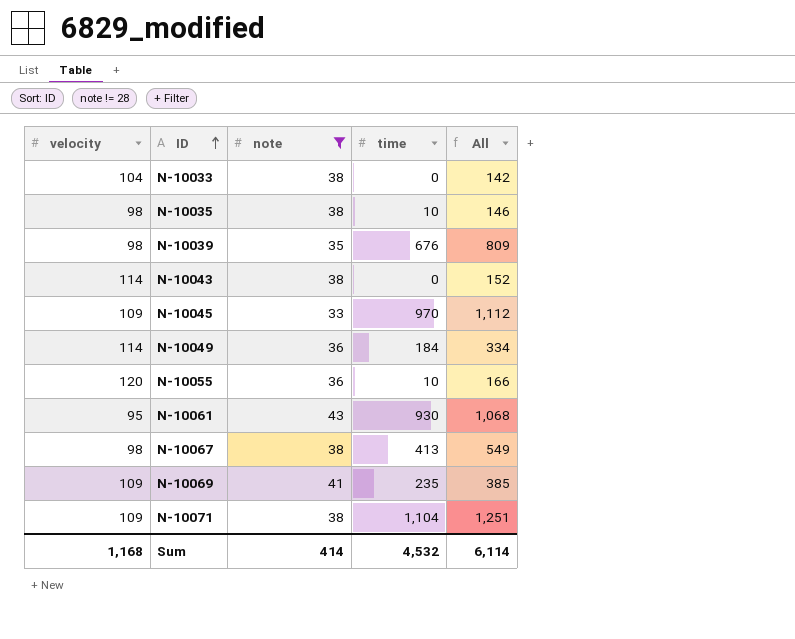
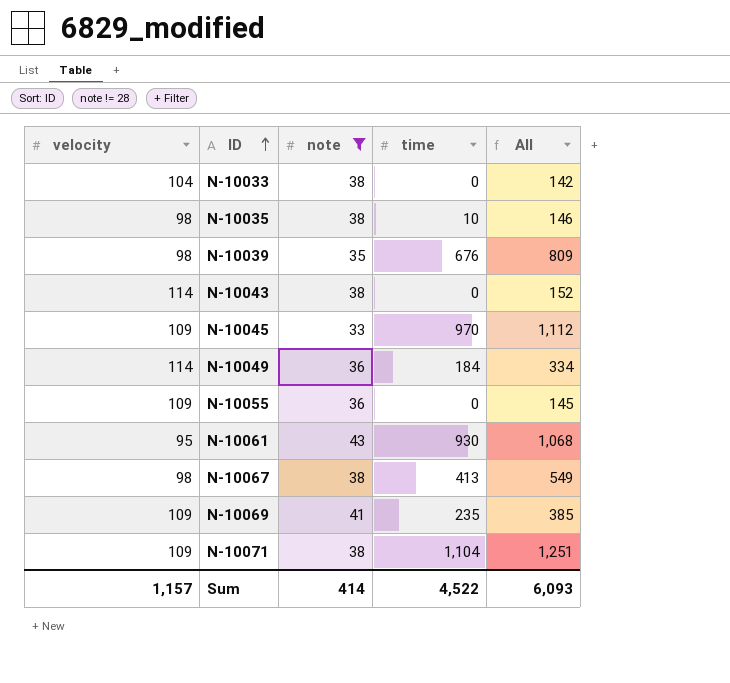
N-10055 | velocity: 120 -> 109
N-10055 | time: 10 -> 0
N-10055 | All: 166 -> 145
Sum | velocity: 1,168 -> 1,157
Sum | time: 4,532 -> 4,522
Sum | All: 6,114 -> 6,093

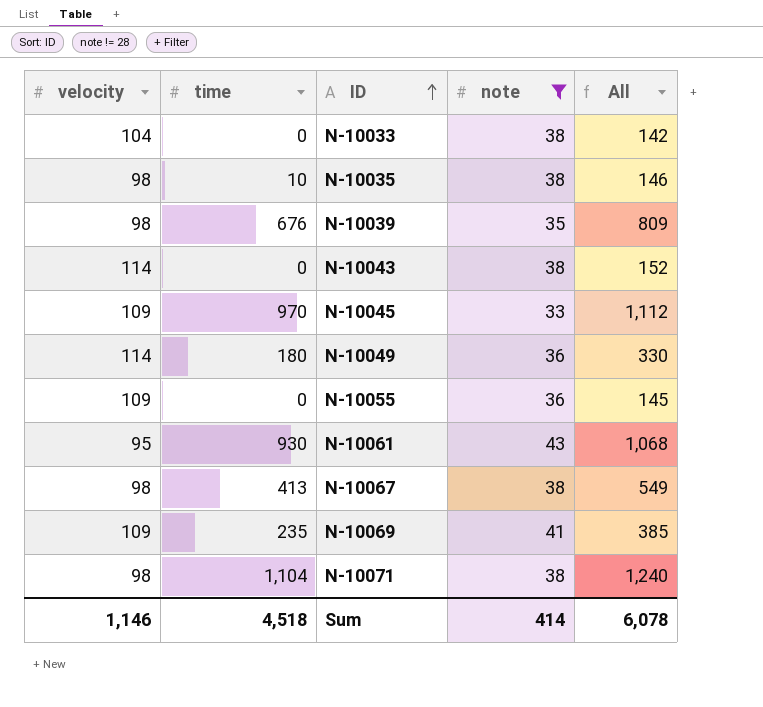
column time | position: 4 -> 2
N-10049 | time: 184 -> 180
N-10049 | All: 334 -> 330
N-10071 | velocity: 109 -> 98
N-10071 | All: 1,251 -> 1,240
Sum | velocity: 1,157 -> 1,146
Sum | time: 4,522 -> 4,518
Sum | All: 6,093 -> 6,078

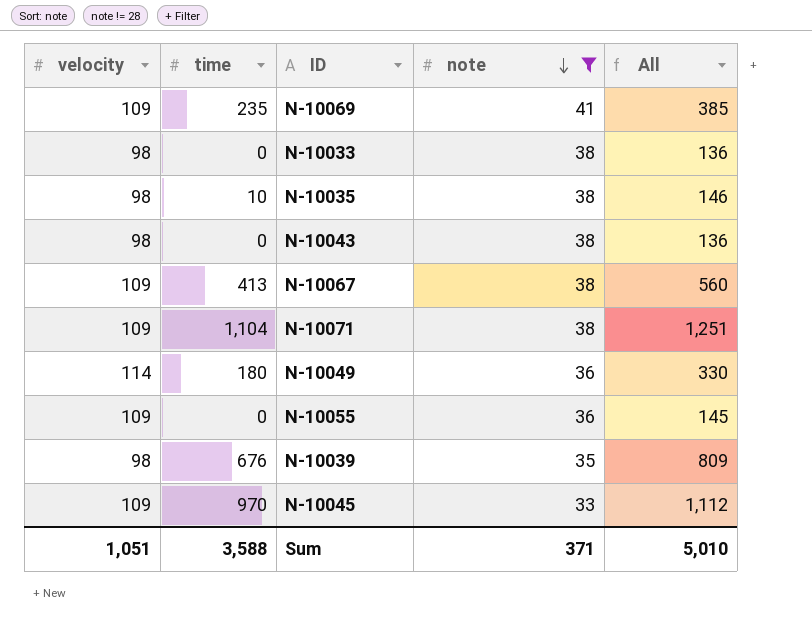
row order: ID ascending -> note descending
row N-10061: 95 | 930 | 43 | 1,068 -> none
N-10033 | velocity: 104 -> 98
N-10033 | All: 142 -> 136
N-10043 | velocity: 114 -> 98
N-10043 | All: 152 -> 136
N-10067 | velocity: 98 -> 109
N-10067 | All: 549 -> 560
N-10071 | velocity: 98 -> 109
N-10071 | All: 1,240 -> 1,251
Sum | velocity: 1,146 -> 1,051
Sum | time: 4,518 -> 3,588
Sum | note: 414 -> 371
Sum | All: 6,078 -> 5,010

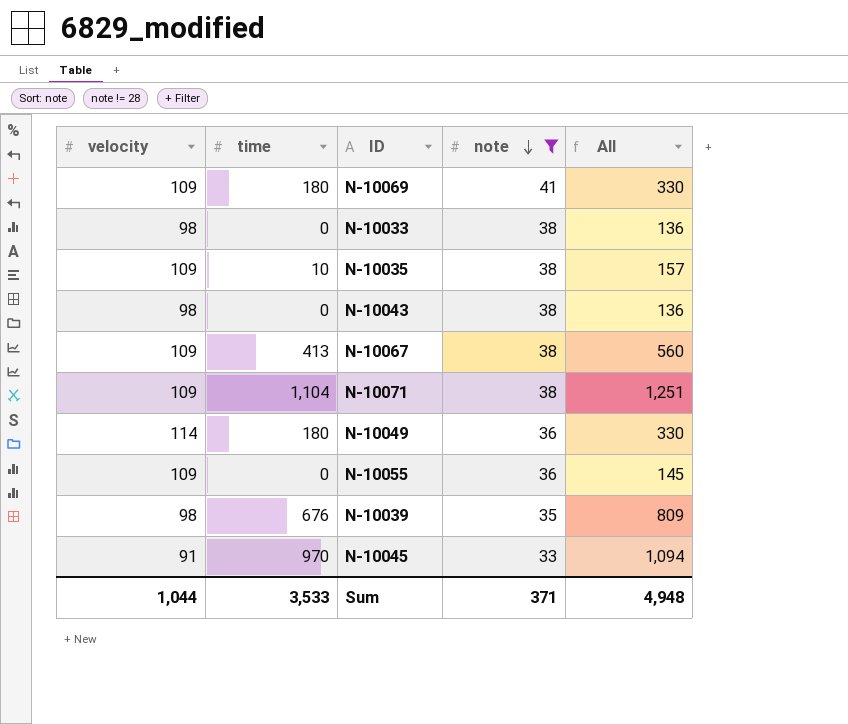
N-10069 | time: 235 -> 180
N-10069 | All: 385 -> 330
N-10035 | velocity: 98 -> 109
N-10035 | All: 146 -> 157
N-10045 | velocity: 109 -> 91
N-10045 | All: 1,112 -> 1,094
Sum | velocity: 1,051 -> 1,044
Sum | time: 3,588 -> 3,533
Sum | All: 5,010 -> 4,948

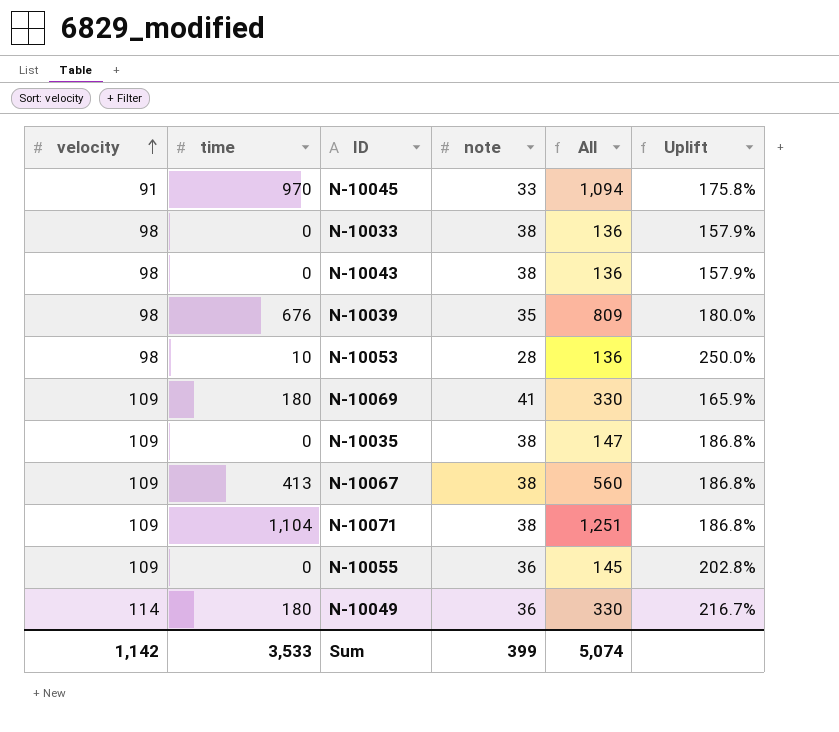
filter: note != 28 -> none
row order: note descending -> velocity ascending
column Uplift | formula: none -> ([velocity] - [note]) / [note]
N-10035 | time: 10 -> 0
N-10035 | All: 157 -> 147
Sum | velocity: 1,044 -> 1,142
Sum | note: 371 -> 399
Sum | All: 4,948 -> 5,074

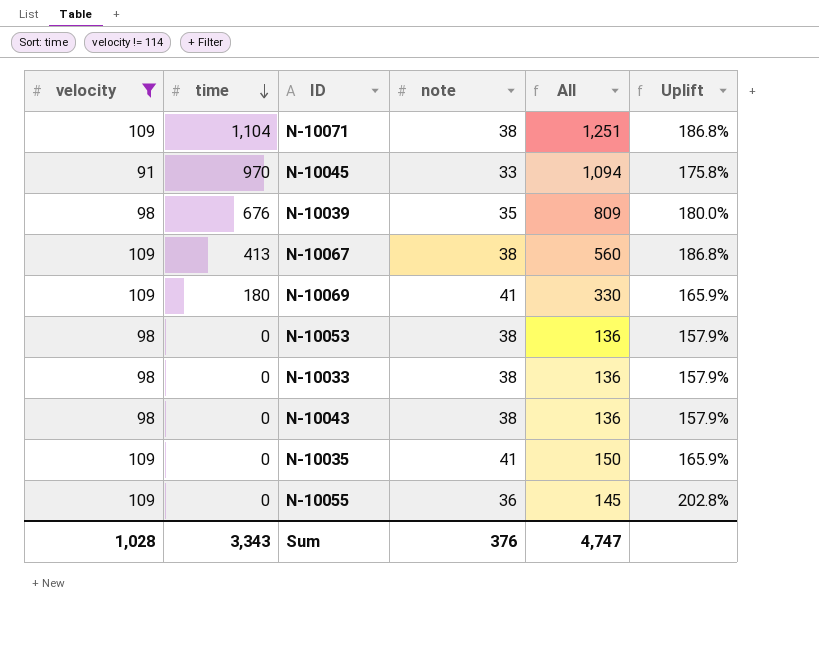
filter: none -> velocity != 114
row order: velocity ascending -> time descending
N-10053 | time: 10 -> 0
N-10053 | note: 28 -> 38
N-10053 | Uplift: 250.0% -> 157.9%
N-10035 | note: 38 -> 41
N-10035 | All: 147 -> 150
N-10035 | Uplift: 186.8% -> 165.9%
Sum | velocity: 1,142 -> 1,028
Sum | time: 3,533 -> 3,343
Sum | note: 399 -> 376
Sum | All: 5,074 -> 4,747

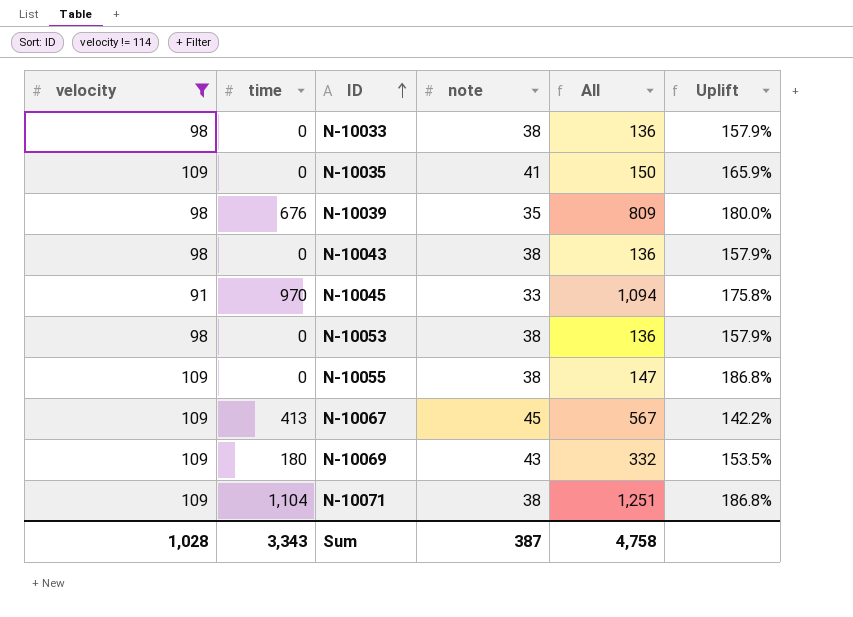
row order: time descending -> ID ascending
N-10055 | note: 36 -> 38
N-10055 | All: 145 -> 147
N-10055 | Uplift: 202.8% -> 186.8%
N-10067 | note: 38 -> 45
N-10067 | All: 560 -> 567
N-10067 | Uplift: 186.8% -> 142.2%
N-10069 | note: 41 -> 43
N-10069 | All: 330 -> 332
N-10069 | Uplift: 165.9% -> 153.5%
Sum | note: 376 -> 387
Sum | All: 4,747 -> 4,758

